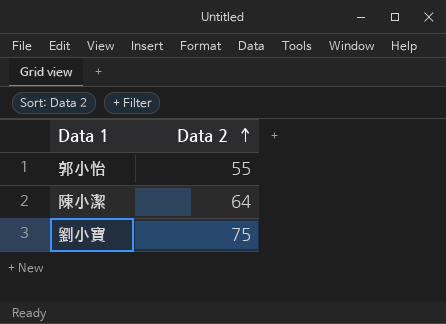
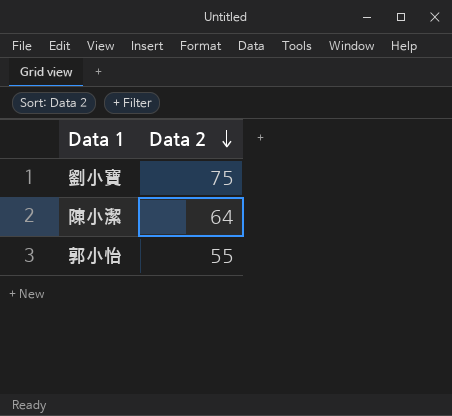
row order: Data 2 ascending -> Data 2 descending

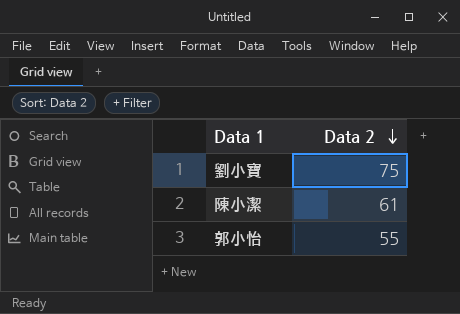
陳小潔 | Data 2: 64 -> 61

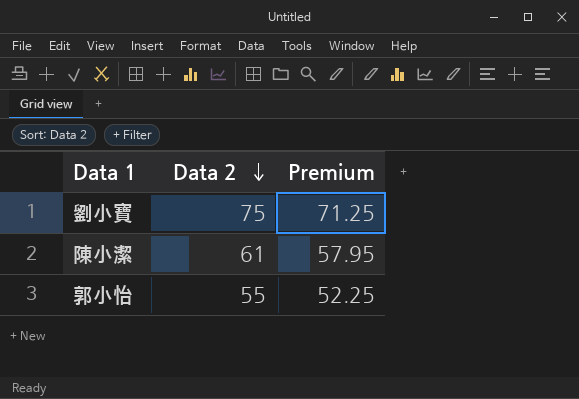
column Premium | formula: none -> [Data 2] * 0.95

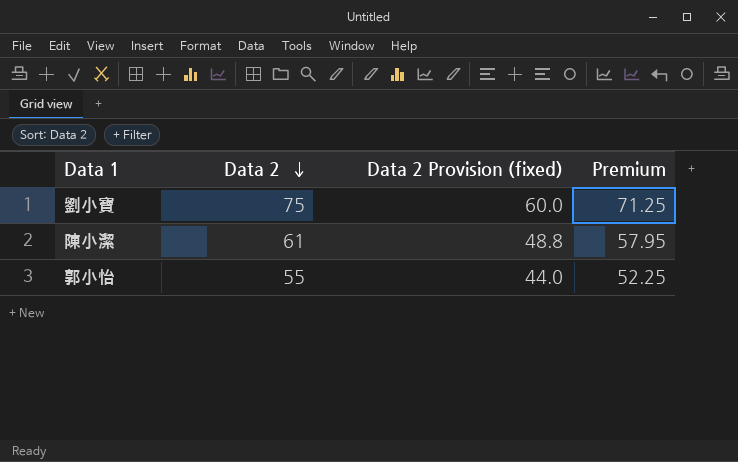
column Data 2 Provision (fixed) | formula: none -> [Data 2] * 0.8

